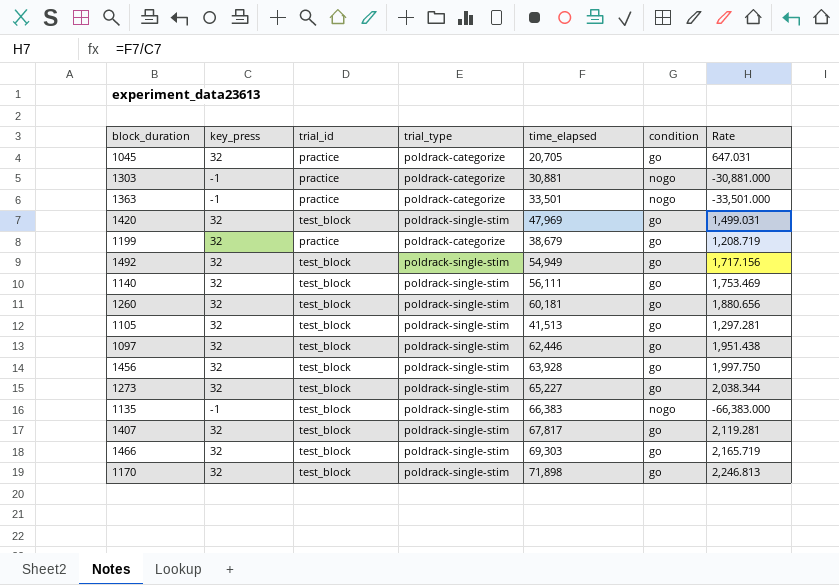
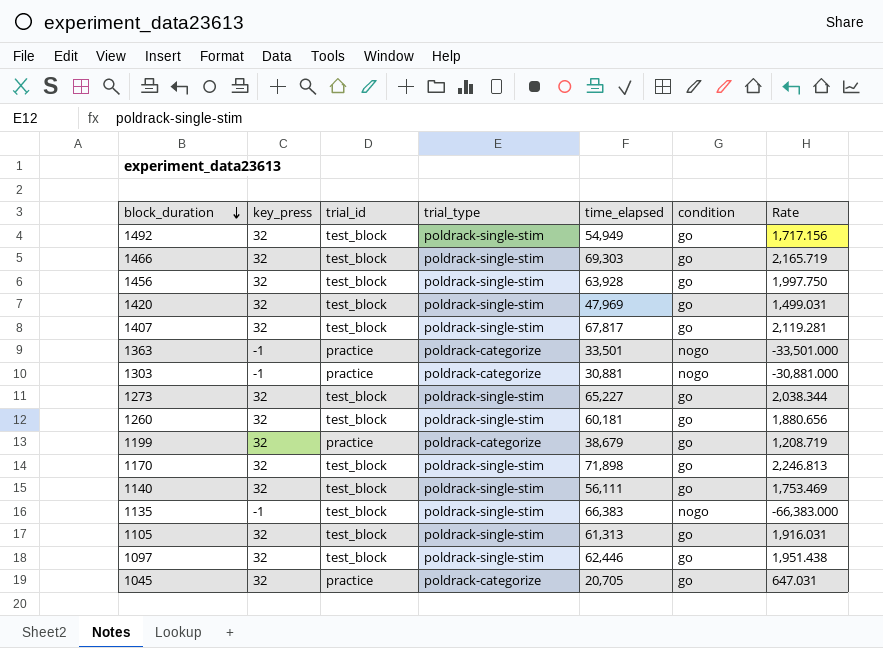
row order: none -> block_duration descending
1105 | time_elapsed: 41,513 -> 61,313
1105 | Rate: 1,297.281 -> 1,916.031

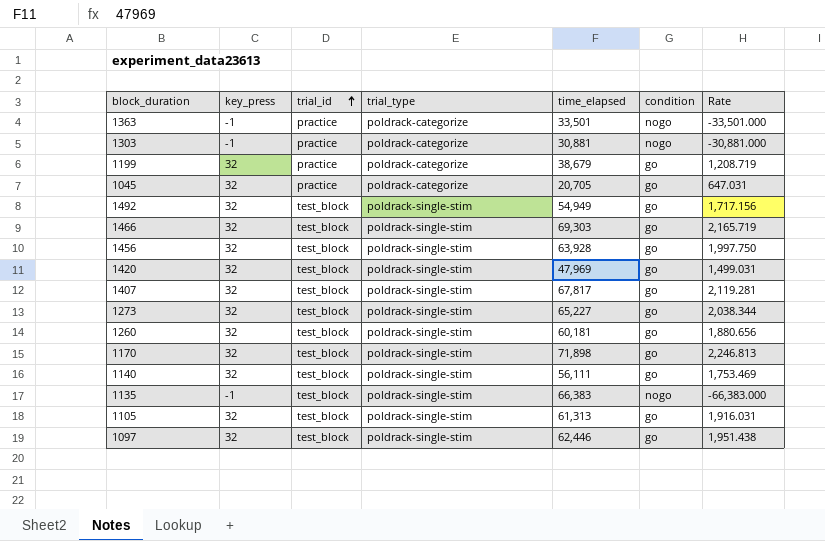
row order: block_duration descending -> trial_id ascending

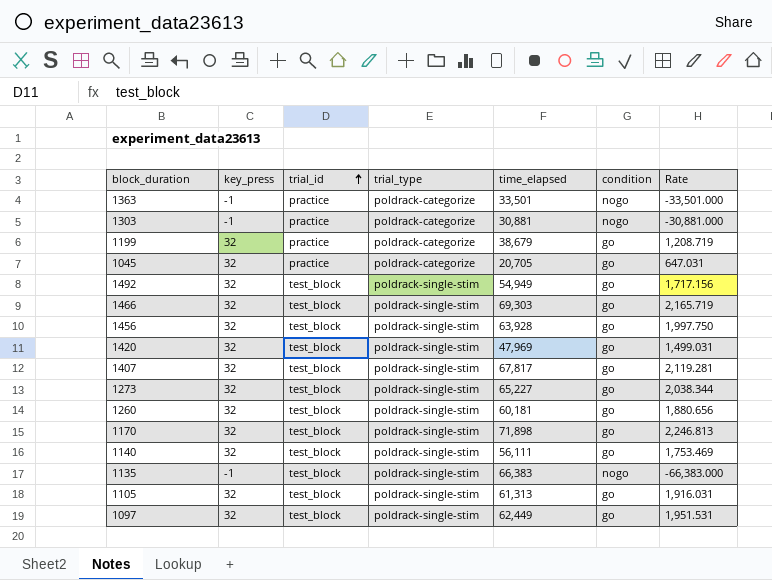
1097 | time_elapsed: 62,446 -> 62,449
1097 | Rate: 1,951.438 -> 1,951.531

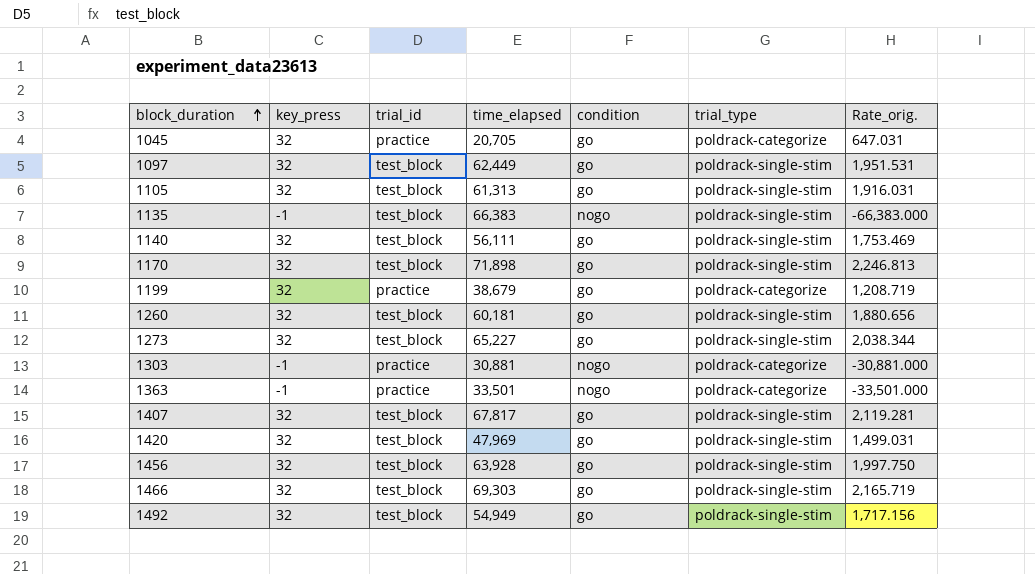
row order: trial_id ascending -> block_duration ascending
column trial_type | position: 4 -> 6
column name: Rate -> Rate_orig.

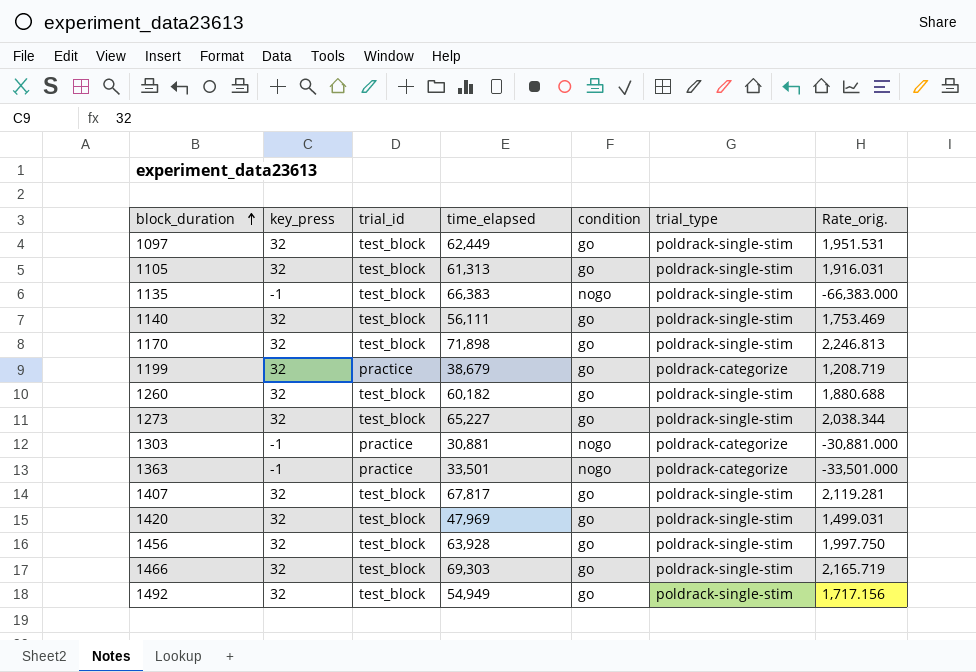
row 1045: 32 | practice | 20,705 | go | poldrack-categorize | 647.031 -> none
1260 | time_elapsed: 60,181 -> 60,182
1260 | Rate_orig.: 1,880.656 -> 1,880.688

